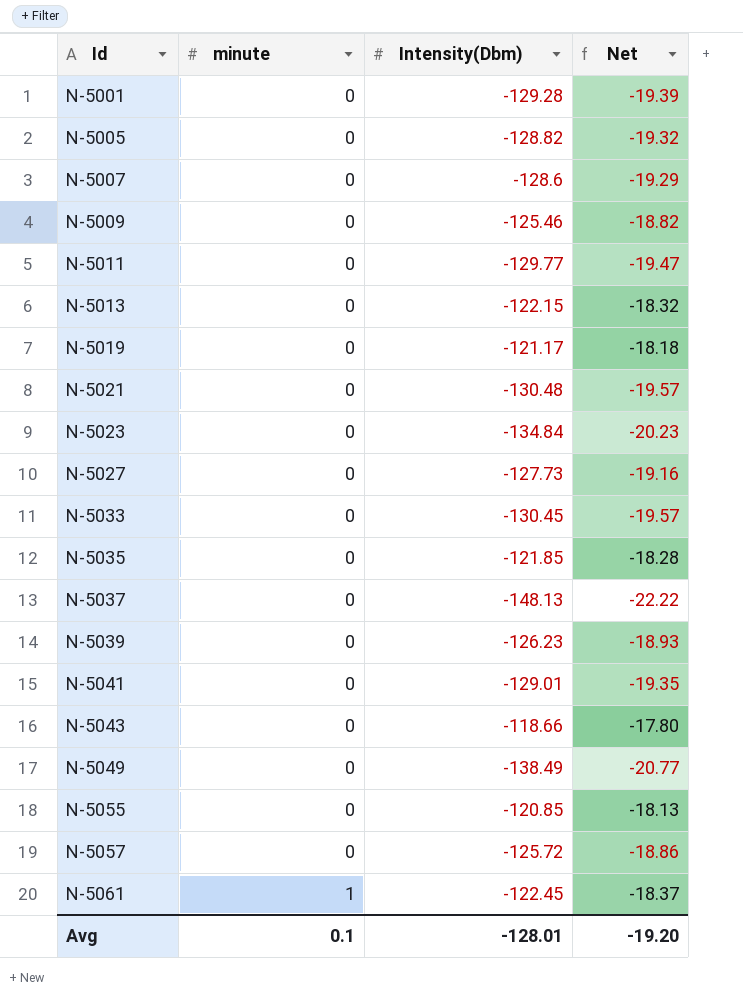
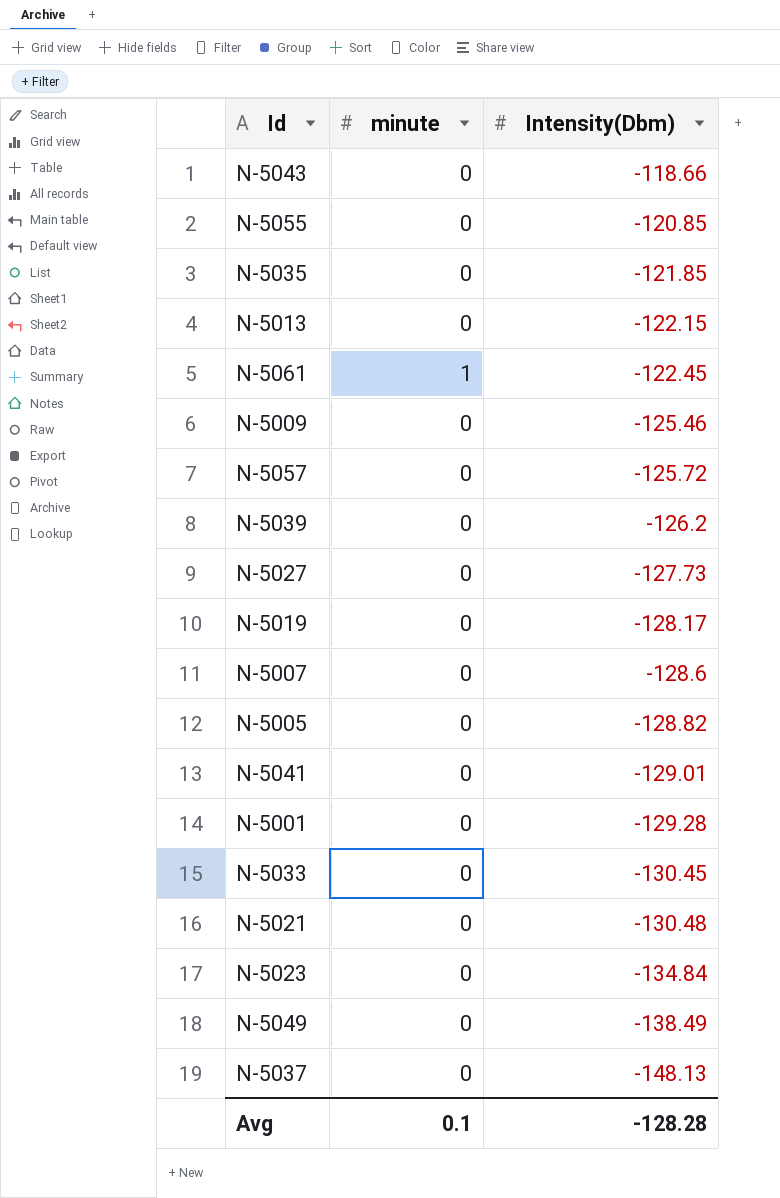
row order: Id ascending -> Intensity(Dbm) descending
column Net | formula: [Intensity(Dbm)] * 0.15 -> none
row N-5011: 0 | -129.77 | -19.47 -> none
N-5039 | Intensity(Dbm): -126.23 -> -126.2
N-5019 | Intensity(Dbm): -121.17 -> -128.17
Avg | Intensity(Dbm): -128.01 -> -128.28

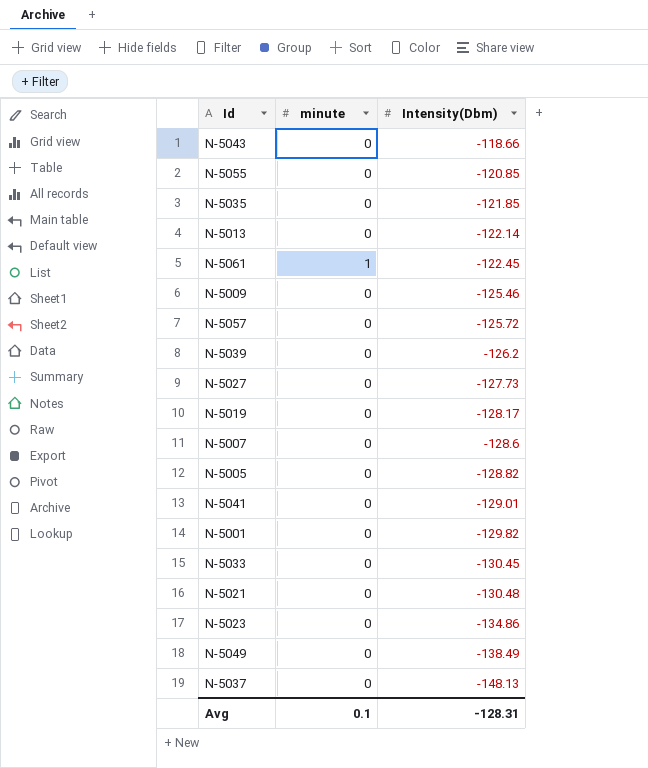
N-5013 | Intensity(Dbm): -122.15 -> -122.14
N-5001 | Intensity(Dbm): -129.28 -> -129.82
N-5023 | Intensity(Dbm): -134.84 -> -134.86
Avg | Intensity(Dbm): -128.28 -> -128.31

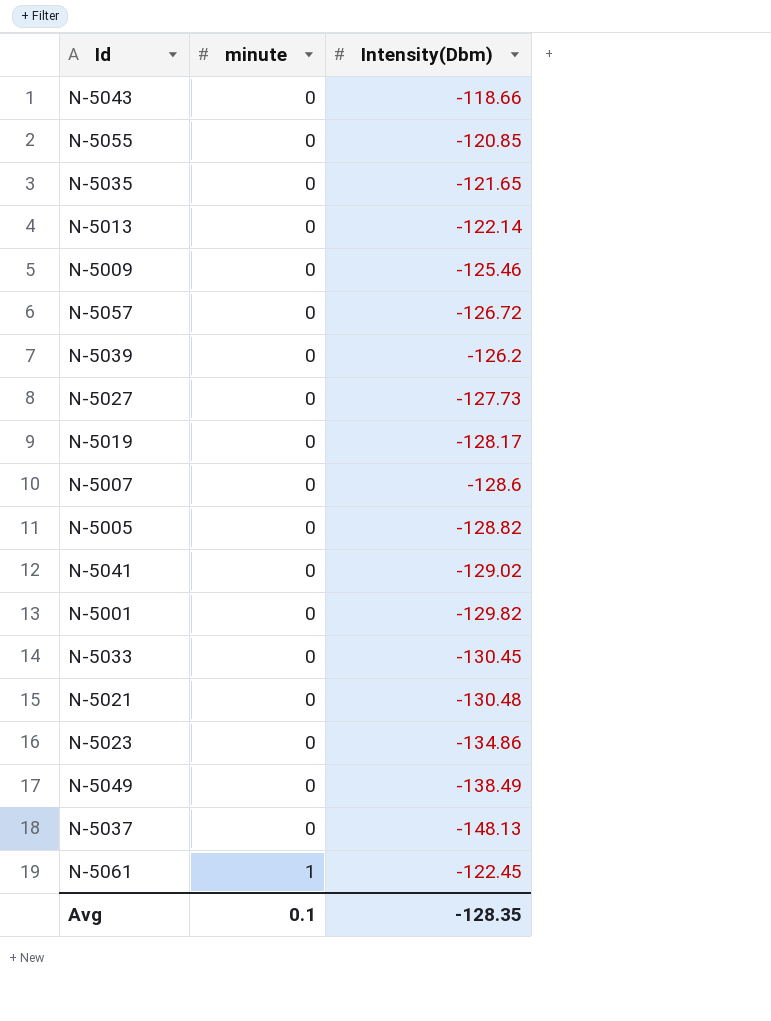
row order: Intensity(Dbm) descending -> minute ascending
N-5035 | Intensity(Dbm): -121.85 -> -121.65
N-5057 | Intensity(Dbm): -125.72 -> -126.72
N-5041 | Intensity(Dbm): -129.01 -> -129.02
Avg | Intensity(Dbm): -128.31 -> -128.35

